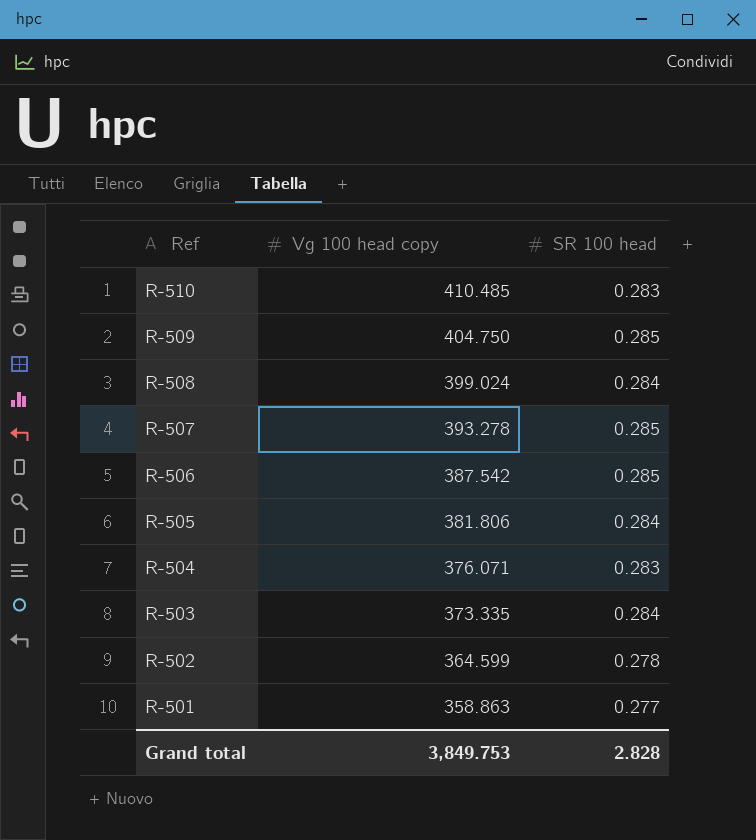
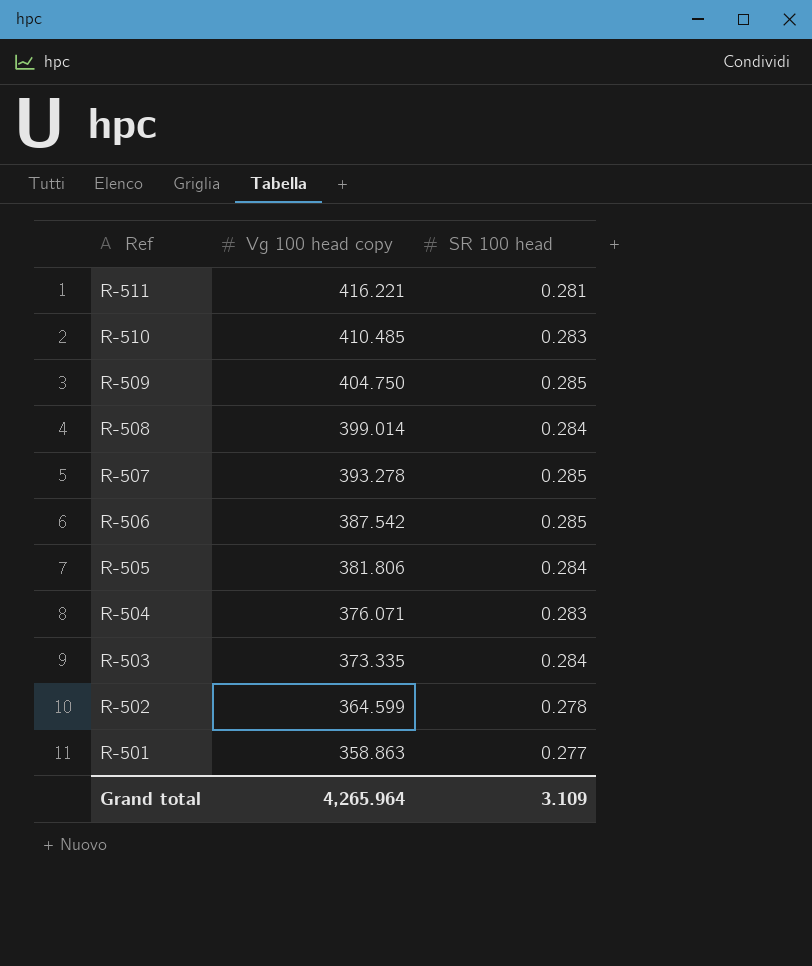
row R-511: none -> 416.221 | 0.281
R-508 | Vg 100 head copy: 399.024 -> 399.014
Grand total | Vg 100 head copy: 3,849.753 -> 4,265.964
Grand total | SR 100 head: 2.828 -> 3.109

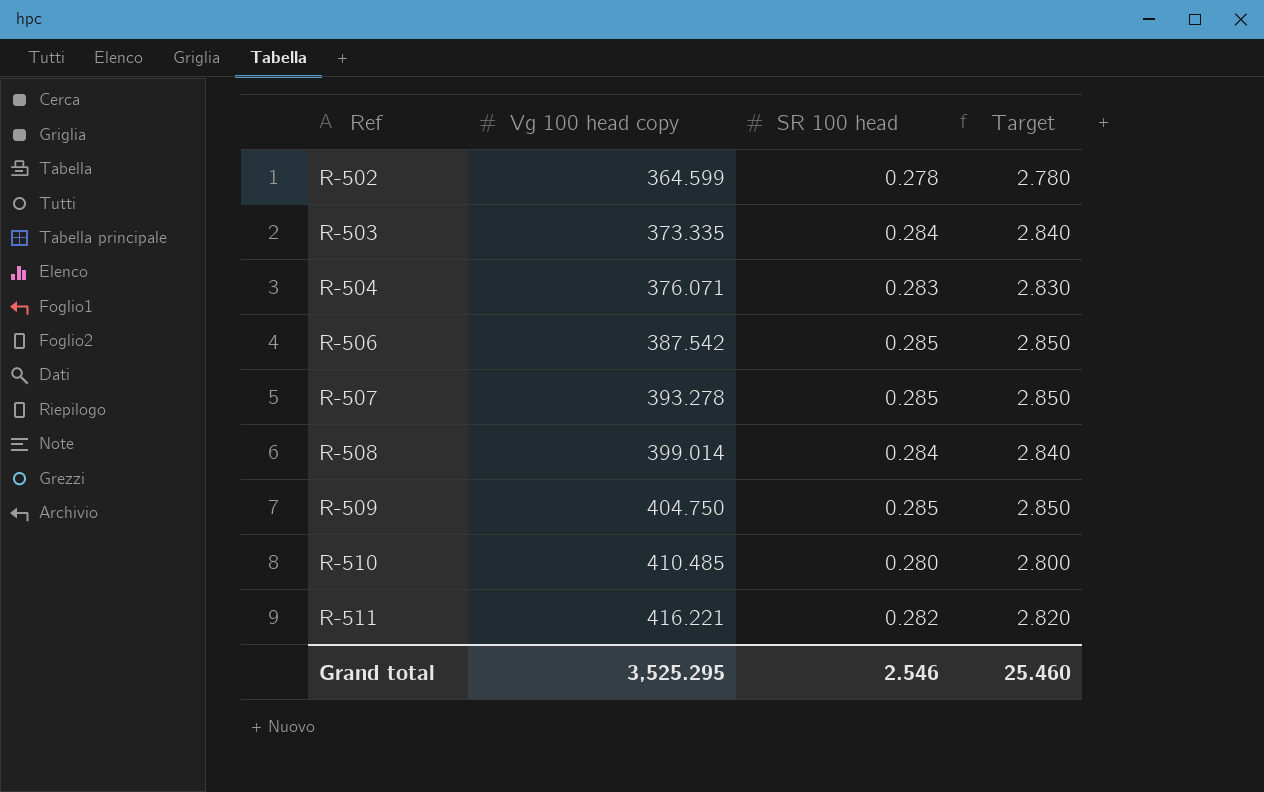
row order: Ref descending -> Ref ascending
column Target | formula: none -> [SR 100 head] * 10
row R-505: 381.806 | 0.284 -> none
row R-501: 358.863 | 0.277 -> none
R-510 | SR 100 head: 0.283 -> 0.280
R-511 | SR 100 head: 0.281 -> 0.282
Grand total | Vg 100 head copy: 4,265.964 -> 3,525.295
Grand total | SR 100 head: 3.109 -> 2.546

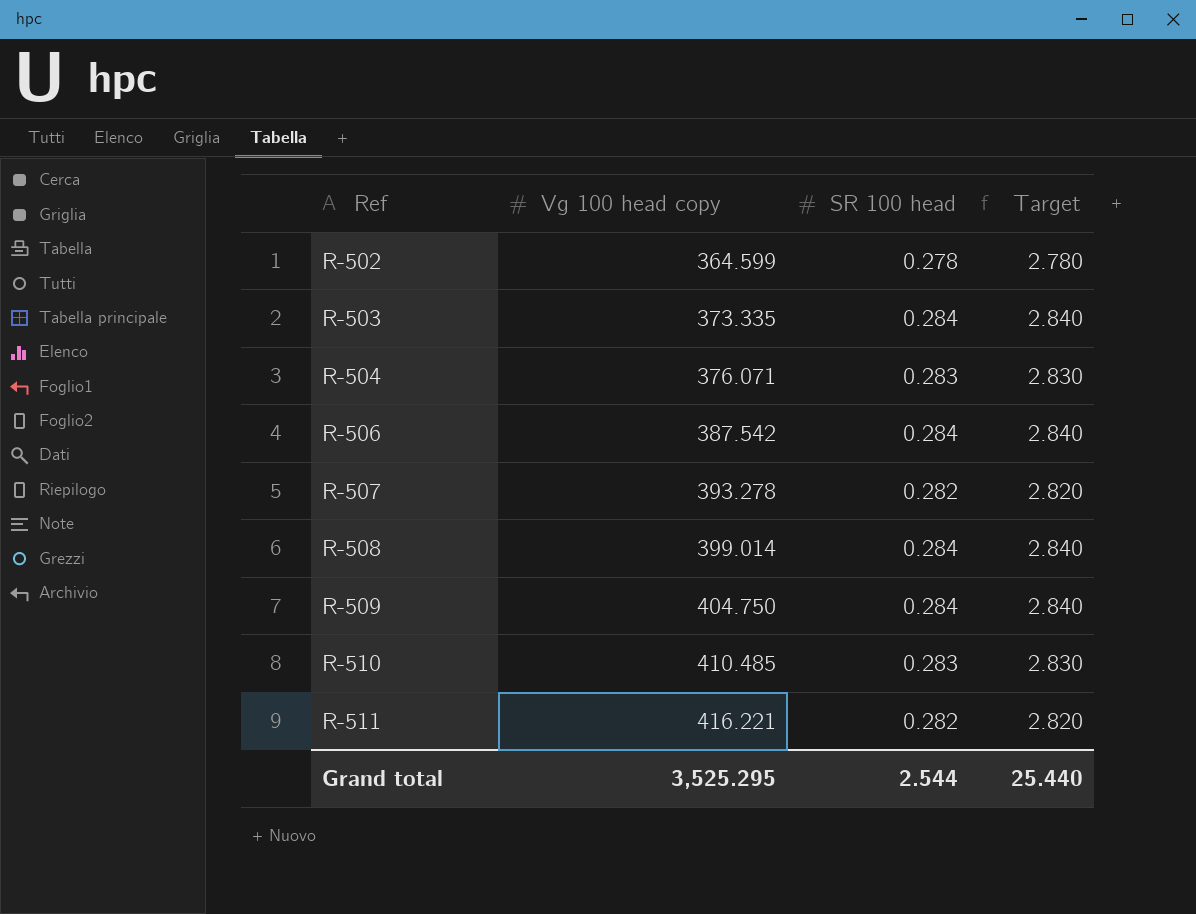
R-506 | SR 100 head: 0.285 -> 0.284
R-506 | Target: 2.850 -> 2.840
R-507 | SR 100 head: 0.285 -> 0.282
R-507 | Target: 2.850 -> 2.820
R-509 | SR 100 head: 0.285 -> 0.284
R-509 | Target: 2.850 -> 2.840
R-510 | SR 100 head: 0.280 -> 0.283
R-510 | Target: 2.800 -> 2.830
Grand total | SR 100 head: 2.546 -> 2.544
Grand total | Target: 25.460 -> 25.440

